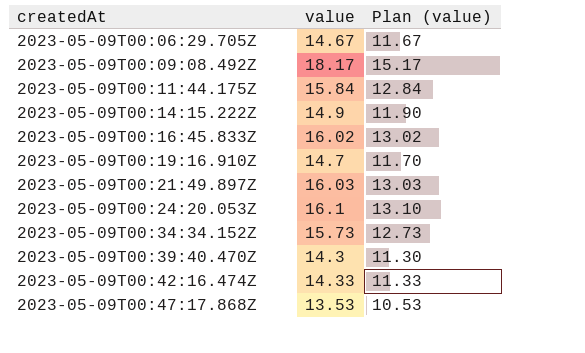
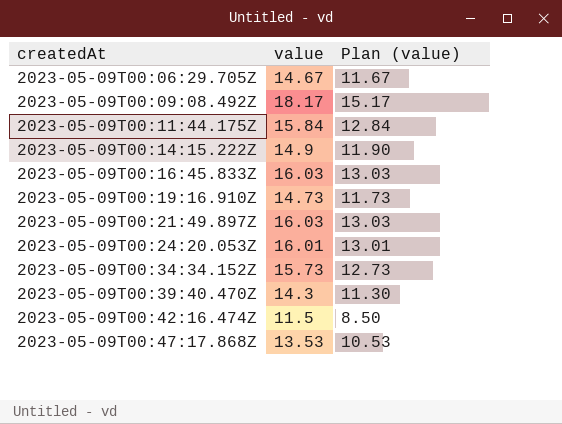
2023-05-09T00:16:45.833Z | value: 16.02 -> 16.03
2023-05-09T00:16:45.833Z | Plan (value): 13.02 -> 13.03
2023-05-09T00:19:16.910Z | value: 14.7 -> 14.73
2023-05-09T00:19:16.910Z | Plan (value): 11.70 -> 11.73
2023-05-09T00:24:20.053Z | value: 16.1 -> 16.01
2023-05-09T00:24:20.053Z | Plan (value): 13.10 -> 13.01
2023-05-09T00:42:16.474Z | value: 14.33 -> 11.5
2023-05-09T00:42:16.474Z | Plan (value): 11.33 -> 8.50

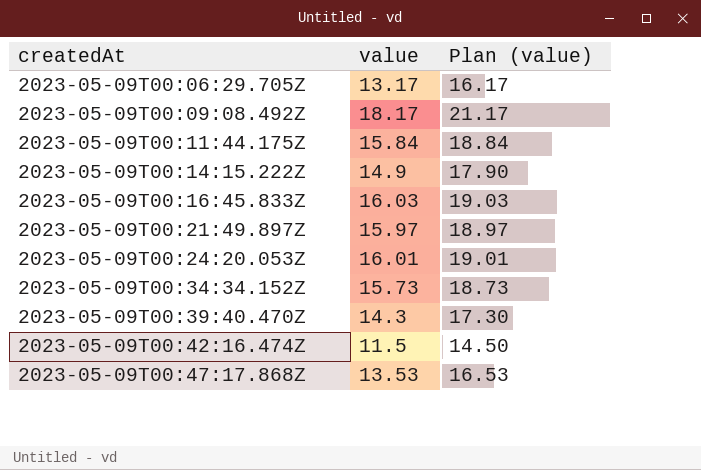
column Plan (value) | formula: [value] - 3 -> [value] + 3
row 2023-05-09T00:19:16.910Z: 14.73 | 11.73 -> none
2023-05-09T00:06:29.705Z | value: 14.67 -> 13.17
2023-05-09T00:21:49.897Z | value: 16.03 -> 15.97

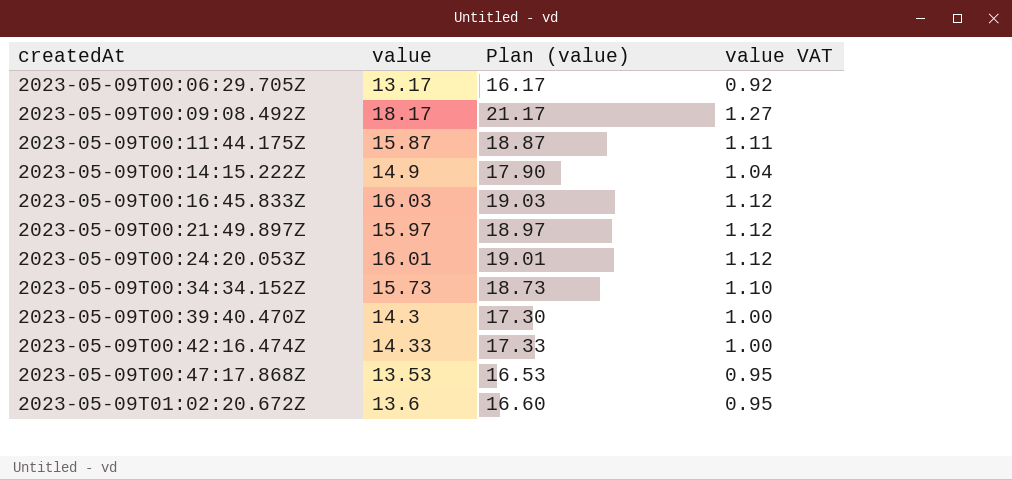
column value VAT | formula: none -> [value] * 0.07
2023-05-09T00:11:44.175Z | value: 15.84 -> 15.87
2023-05-09T00:11:44.175Z | Plan (value): 18.84 -> 18.87
2023-05-09T00:42:16.474Z | value: 11.5 -> 14.33
2023-05-09T00:42:16.474Z | Plan (value): 14.50 -> 17.33
row 2023-05-09T01:02:20.672Z: none -> 13.6 | 16.60 | 0.95

